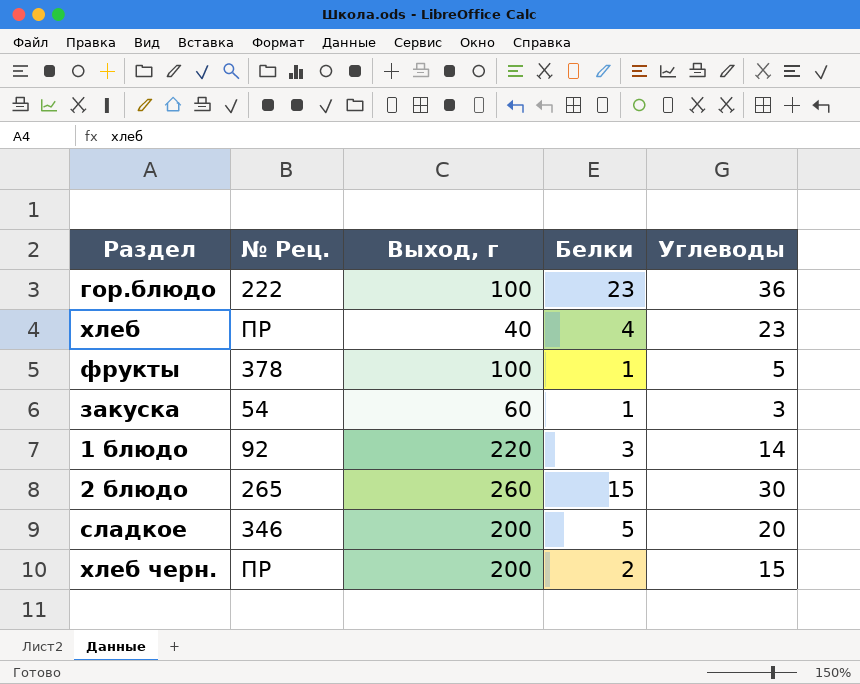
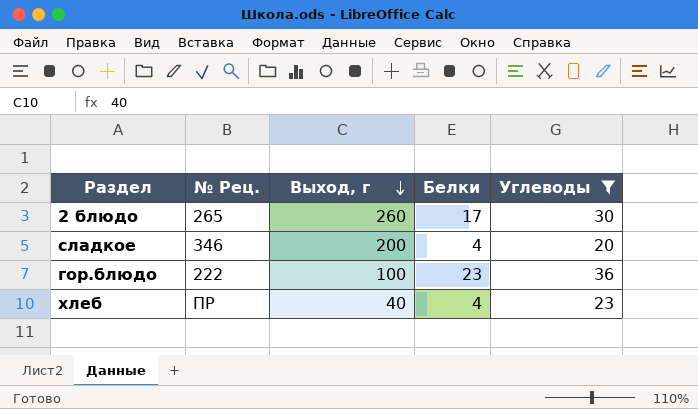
filter: none -> Углеводы >= 20
row order: none -> Выход, г descending
2 блюдо | Белки: 15 -> 17
сладкое | Белки: 5 -> 4

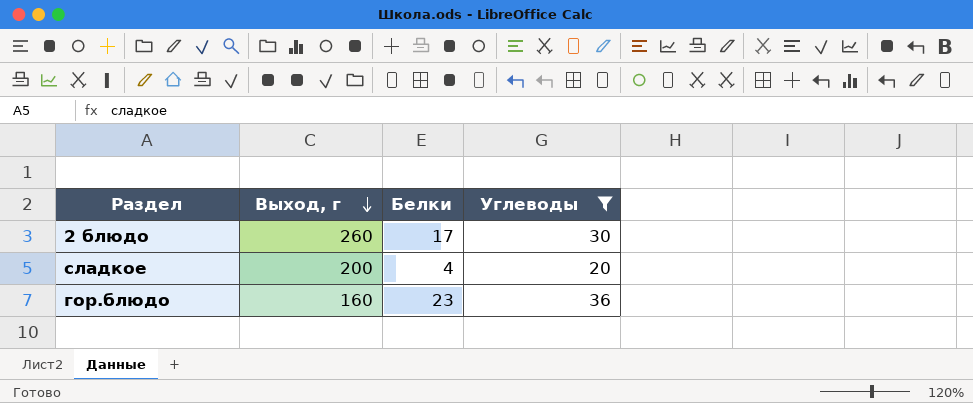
column № Рец. | position: 2 -> none
row хлеб: ПР | 40 | 4 | 23 -> none
гор.блюдо | Выход, г: 100 -> 160

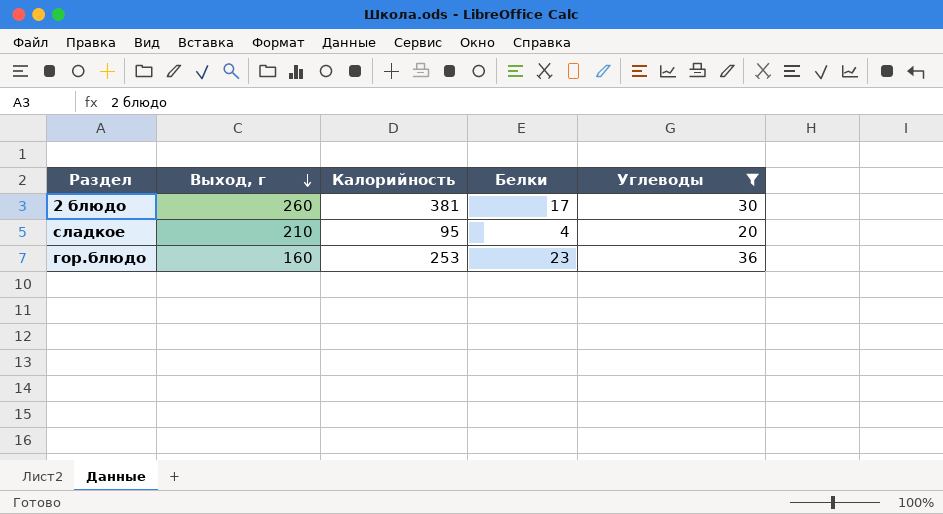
column Калорийность | position: none -> 3
сладкое | Выход, г: 200 -> 210

